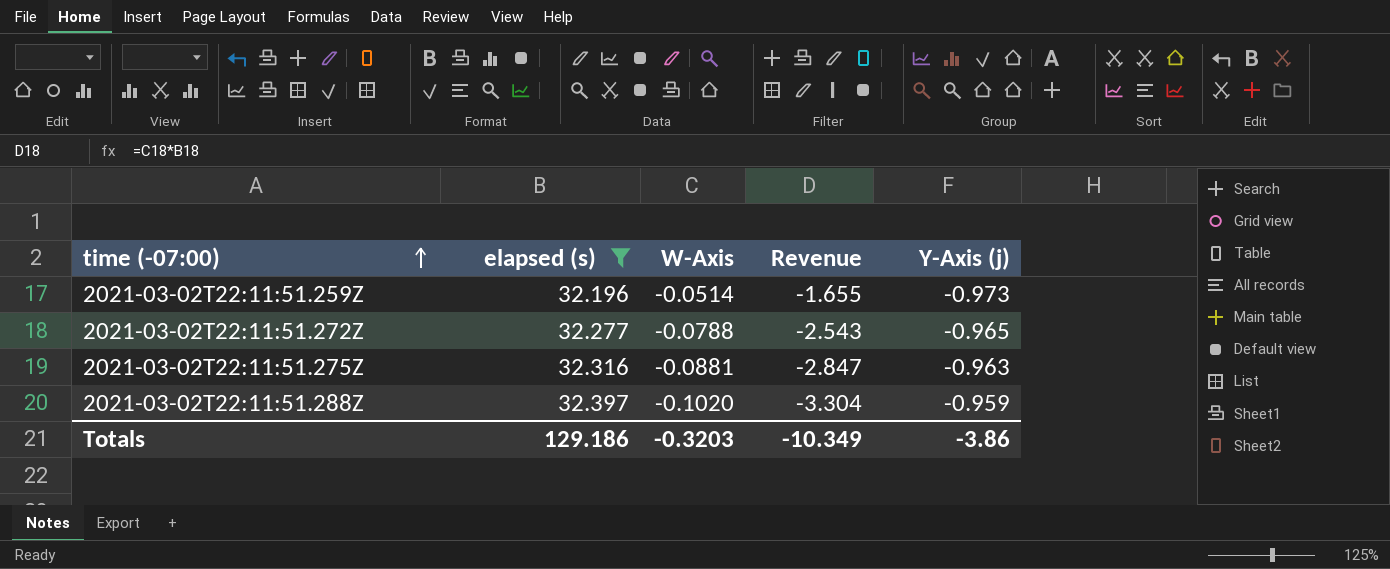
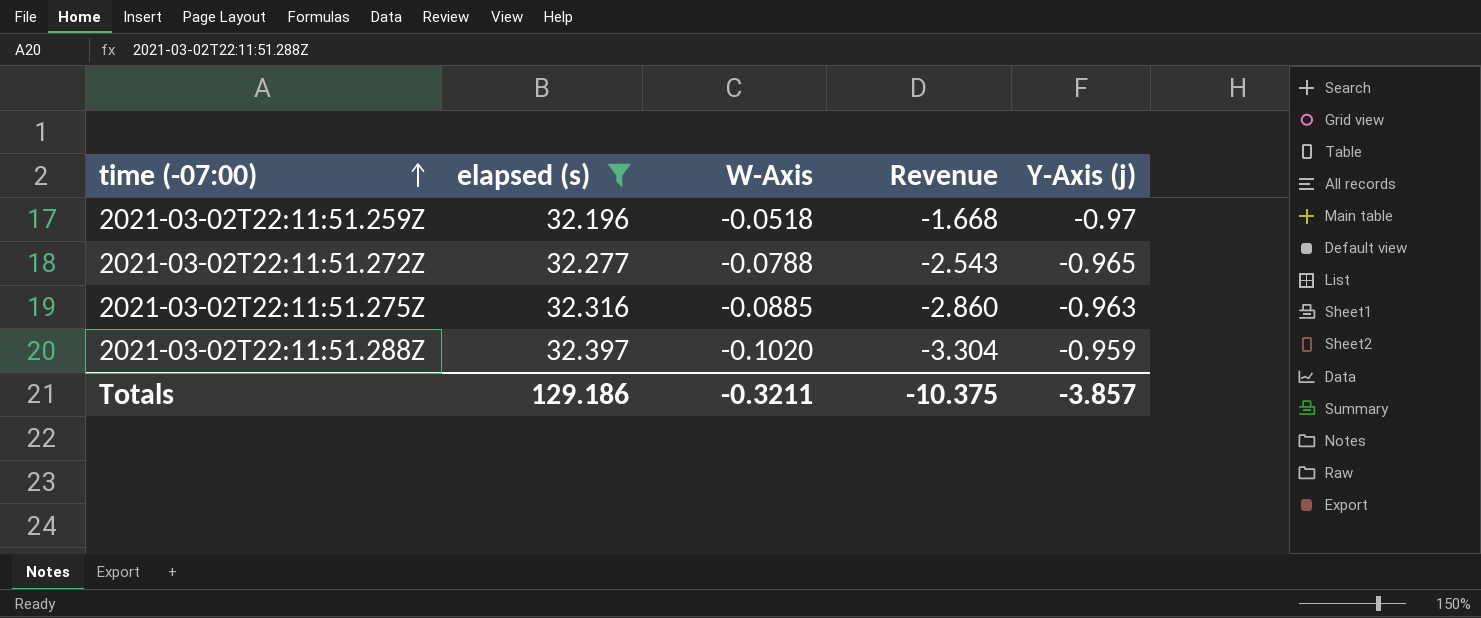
2021-03-02T22:11:51.259Z | W-Axis: -0.0514 -> -0.0518
2021-03-02T22:11:51.259Z | Revenue: -1.655 -> -1.668
2021-03-02T22:11:51.259Z | Y-Axis (j): -0.973 -> -0.97
2021-03-02T22:11:51.275Z | W-Axis: -0.0881 -> -0.0885
2021-03-02T22:11:51.275Z | Revenue: -2.847 -> -2.860
Totals | W-Axis: -0.3203 -> -0.3211
Totals | Revenue: -10.349 -> -10.375
Totals | Y-Axis (j): -3.86 -> -3.857

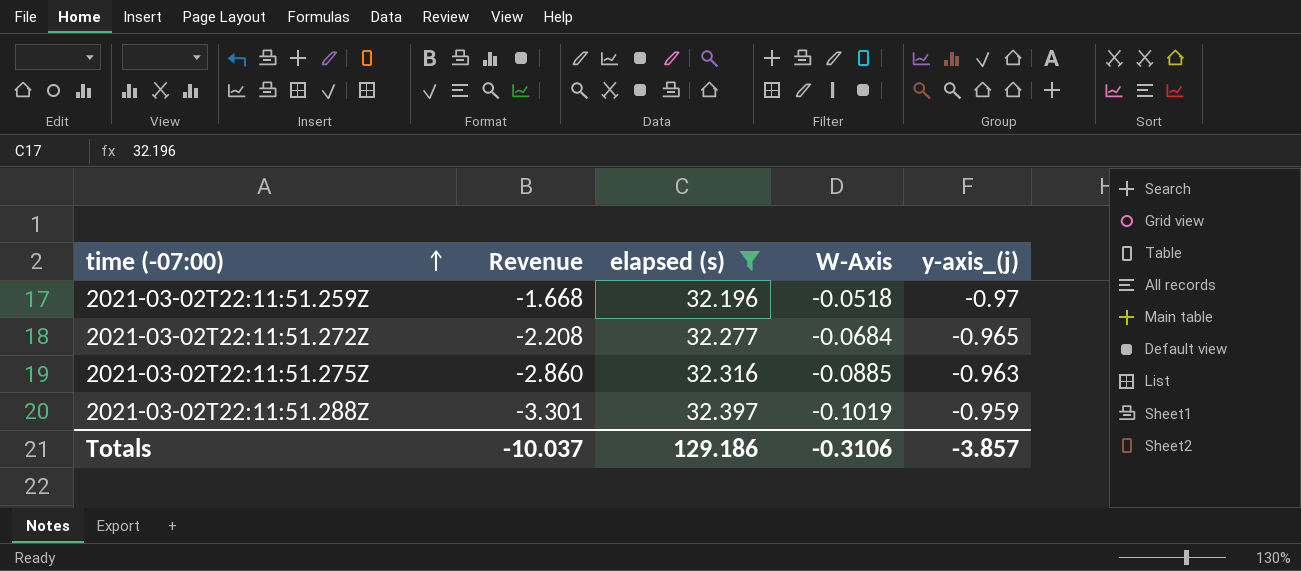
column Revenue | position: 4 -> 2
column name: Y-Axis (j) -> y-axis_(j)
2021-03-02T22:11:51.272Z | Revenue: -2.543 -> -2.208
2021-03-02T22:11:51.272Z | W-Axis: -0.0788 -> -0.0684
2021-03-02T22:11:51.288Z | Revenue: -3.304 -> -3.301
2021-03-02T22:11:51.288Z | W-Axis: -0.1020 -> -0.1019
Totals | Revenue: -10.375 -> -10.037
Totals | W-Axis: -0.3211 -> -0.3106

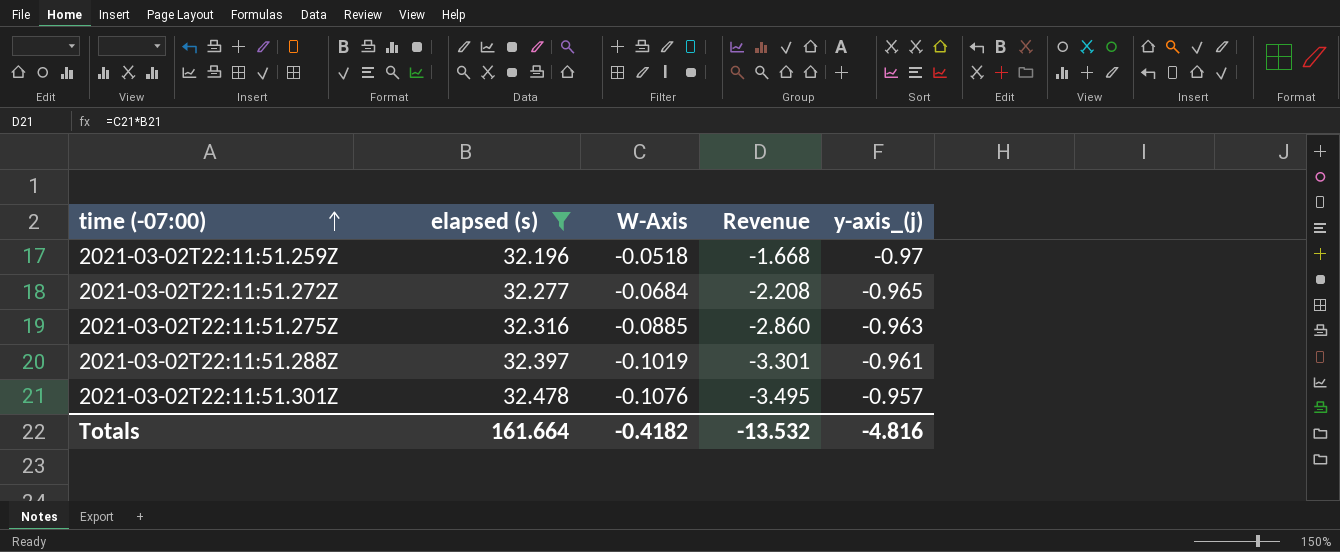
column Revenue | position: 2 -> 4
2021-03-02T22:11:51.288Z | y-axis_(j): -0.959 -> -0.961
row 2021-03-02T22:11:51.301Z: none -> 32.478 | -0.1076 | -3.495 | -0.957
Totals | elapsed (s): 129.186 -> 161.664
Totals | W-Axis: -0.3106 -> -0.4182
Totals | Revenue: -10.037 -> -13.532
Totals | y-axis_(j): -3.857 -> -4.816

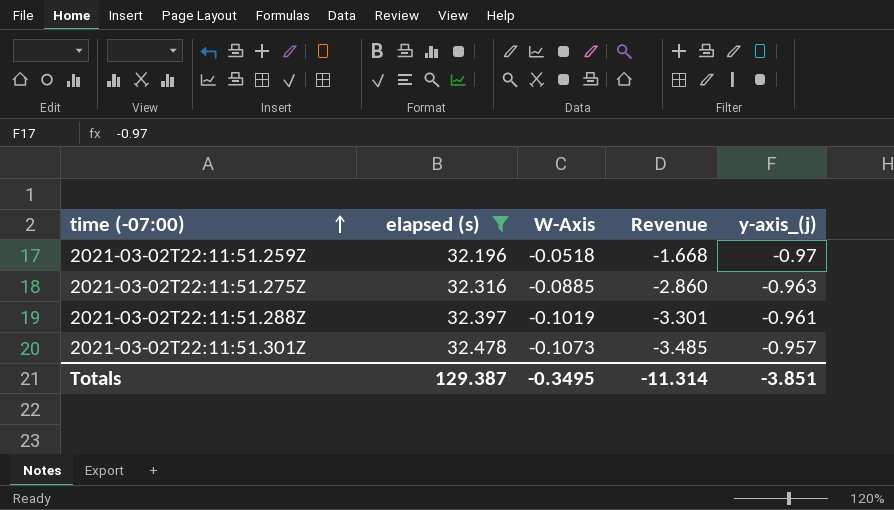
row 2021-03-02T22:11:51.272Z: 32.277 | -0.0684 | -2.208 | -0.965 -> none
2021-03-02T22:11:51.301Z | W-Axis: -0.1076 -> -0.1073
2021-03-02T22:11:51.301Z | Revenue: -3.495 -> -3.485
Totals | elapsed (s): 161.664 -> 129.387
Totals | W-Axis: -0.4182 -> -0.3495
Totals | Revenue: -13.532 -> -11.314
Totals | y-axis_(j): -4.816 -> -3.851

